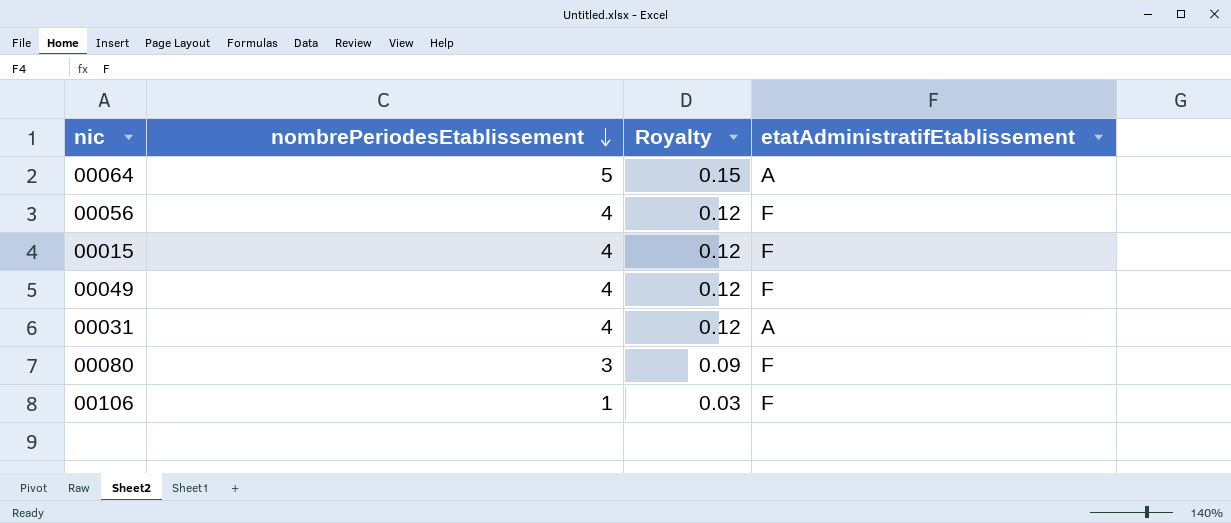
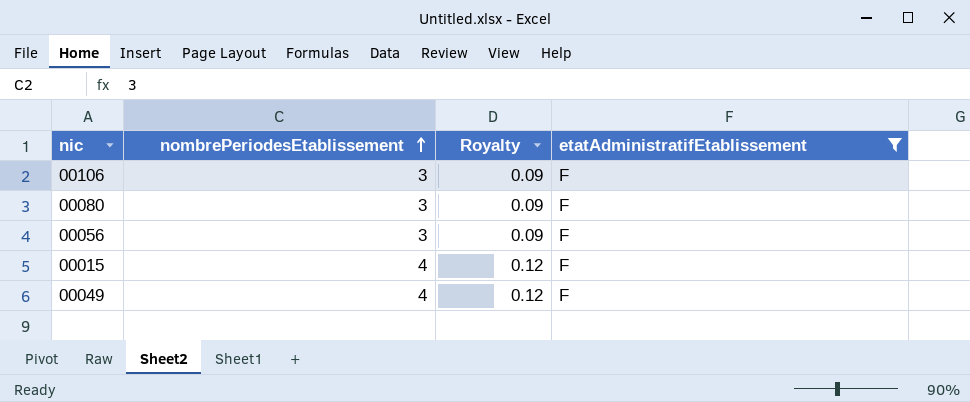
filter: none -> etatAdministratifEtablissement = F
row order: nombrePeriodesEtablissement descending -> nombrePeriodesEtablissement ascending
00106 | nombrePeriodesEtablissement: 1 -> 3
00106 | Royalty: 0.03 -> 0.09
00056 | nombrePeriodesEtablissement: 4 -> 3
00056 | Royalty: 0.12 -> 0.09

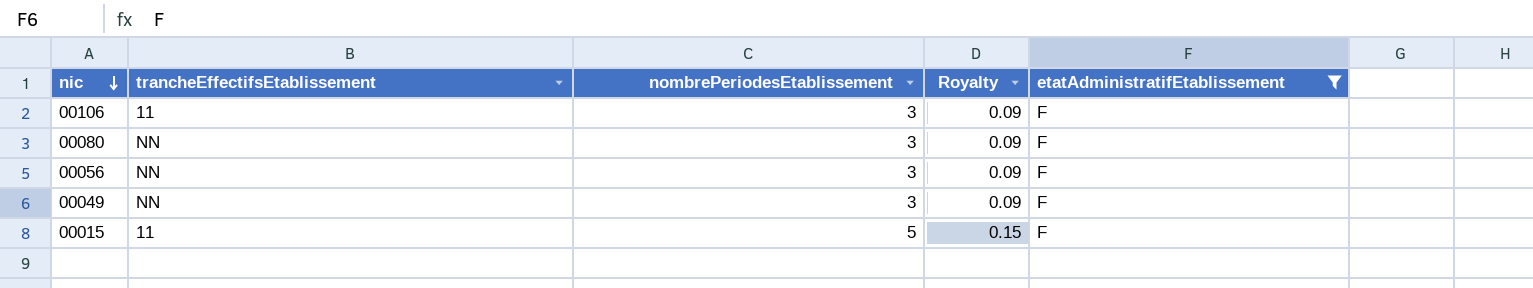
row order: nombrePeriodesEtablissement ascending -> nic descending
column trancheEffectifsEtablissement | position: none -> 2
00049 | nombrePeriodesEtablissement: 4 -> 3
00049 | Royalty: 0.12 -> 0.09
00015 | nombrePeriodesEtablissement: 4 -> 5
00015 | Royalty: 0.12 -> 0.15

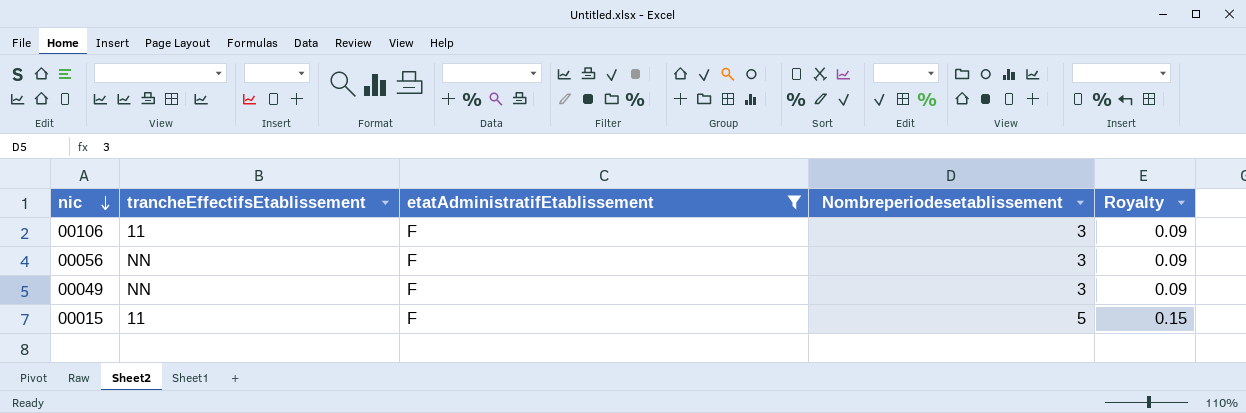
column etatAdministratifEtablissement | position: 5 -> 3
column name: nombrePeriodesEtablissement -> Nombreperiodesetablissement
row 00080: NN | 3 | 0.09 | F -> none

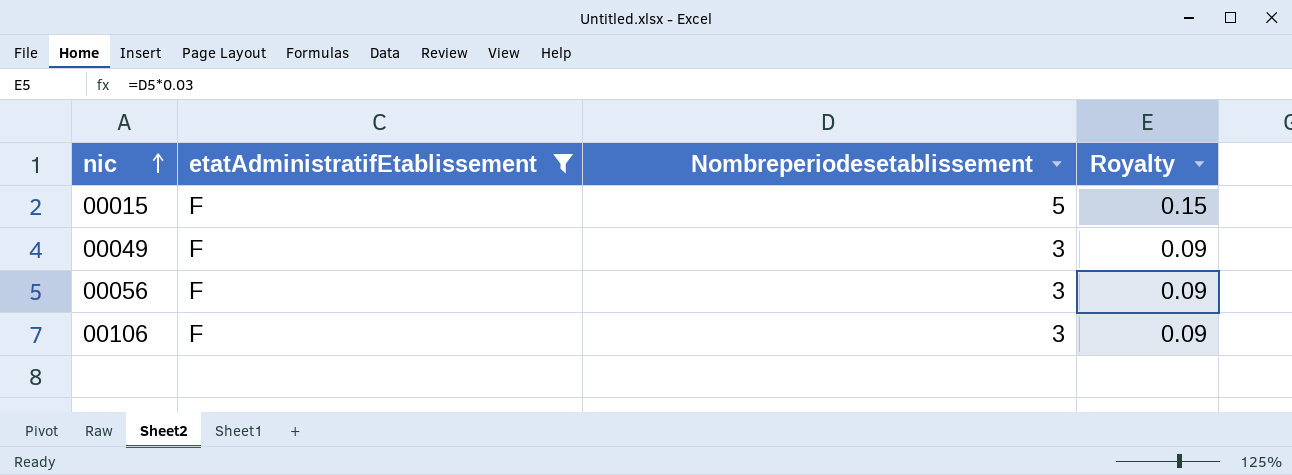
row order: nic descending -> nic ascending
column trancheEffectifsEtablissement | position: 2 -> none

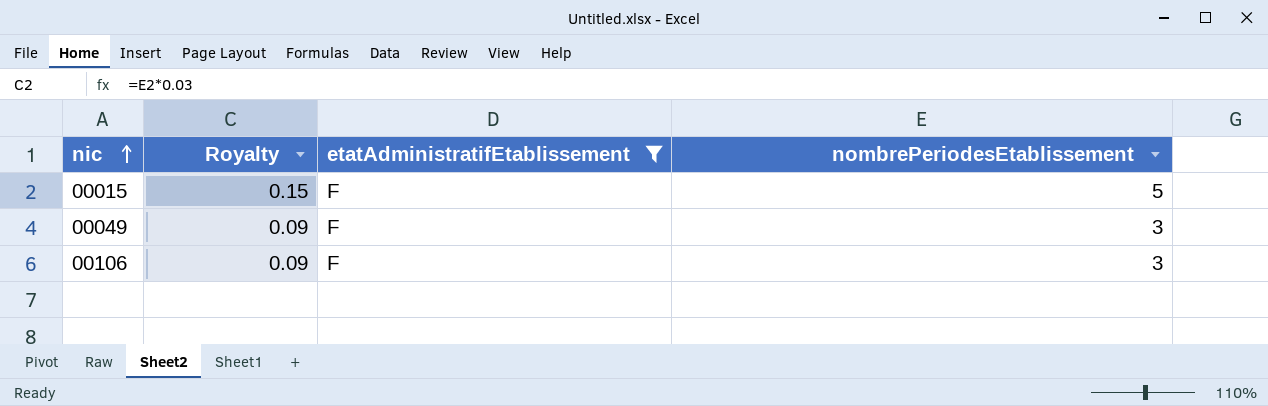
column Royalty | position: 4 -> 2
column name: Nombreperiodesetablissement -> nombrePeriodesEtablissement
row 00056: F | 3 | 0.09 -> none

